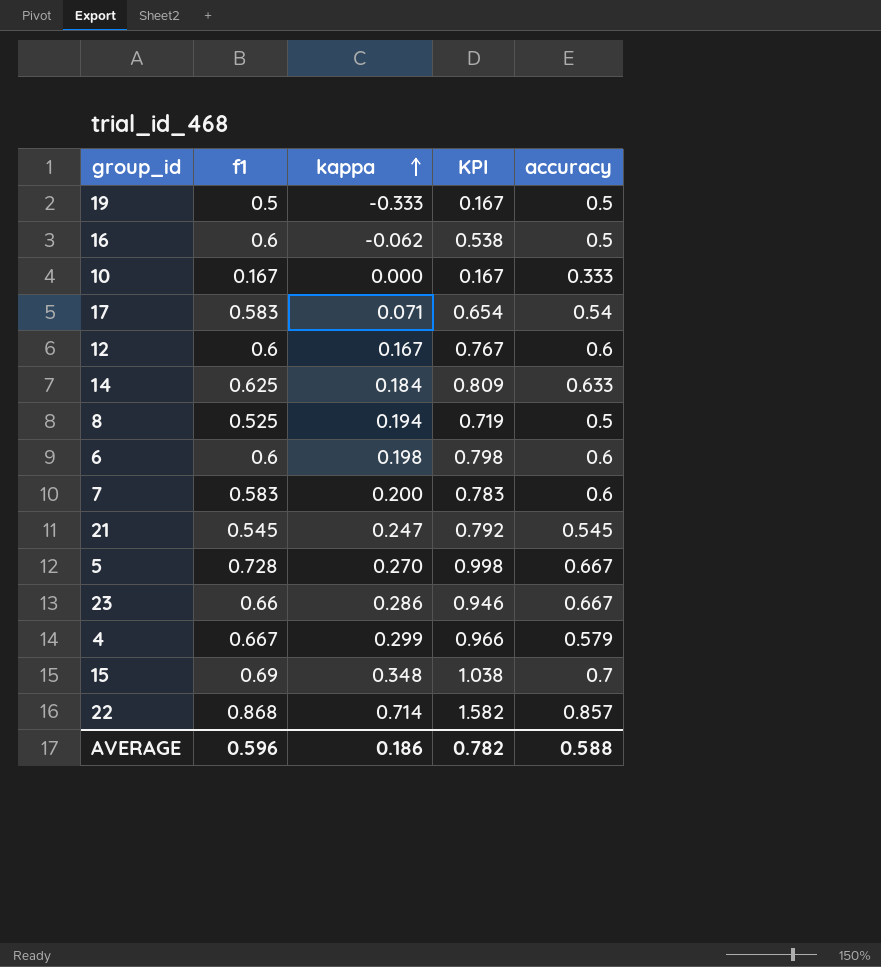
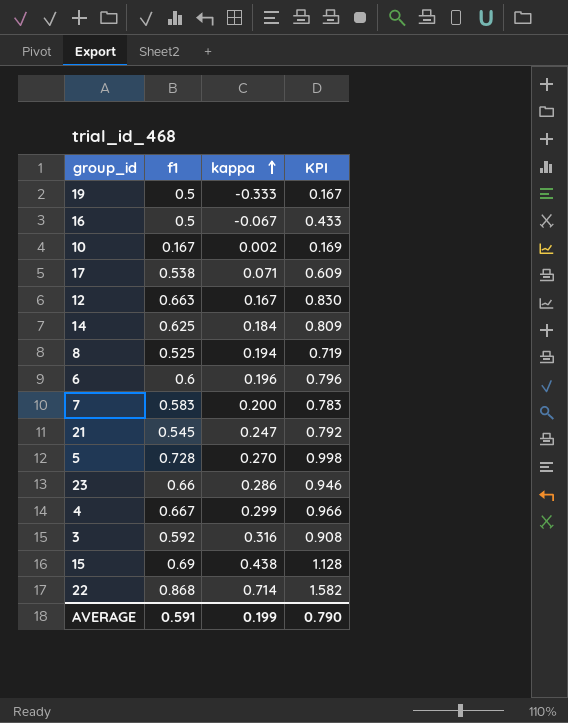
column accuracy | position: 5 -> none
16 | f1: 0.6 -> 0.5
16 | kappa: -0.062 -> -0.067
16 | KPI: 0.538 -> 0.433
10 | kappa: 0.000 -> 0.002
10 | KPI: 0.167 -> 0.169
17 | f1: 0.583 -> 0.538
17 | KPI: 0.654 -> 0.609
12 | f1: 0.6 -> 0.663
12 | KPI: 0.767 -> 0.830
6 | kappa: 0.198 -> 0.196
6 | KPI: 0.798 -> 0.796
row 3: none -> 0.592 | 0.316 | 0.908
15 | kappa: 0.348 -> 0.438
15 | KPI: 1.038 -> 1.128
AVERAGE | f1: 0.596 -> 0.591
AVERAGE | kappa: 0.186 -> 0.199
AVERAGE | KPI: 0.782 -> 0.790

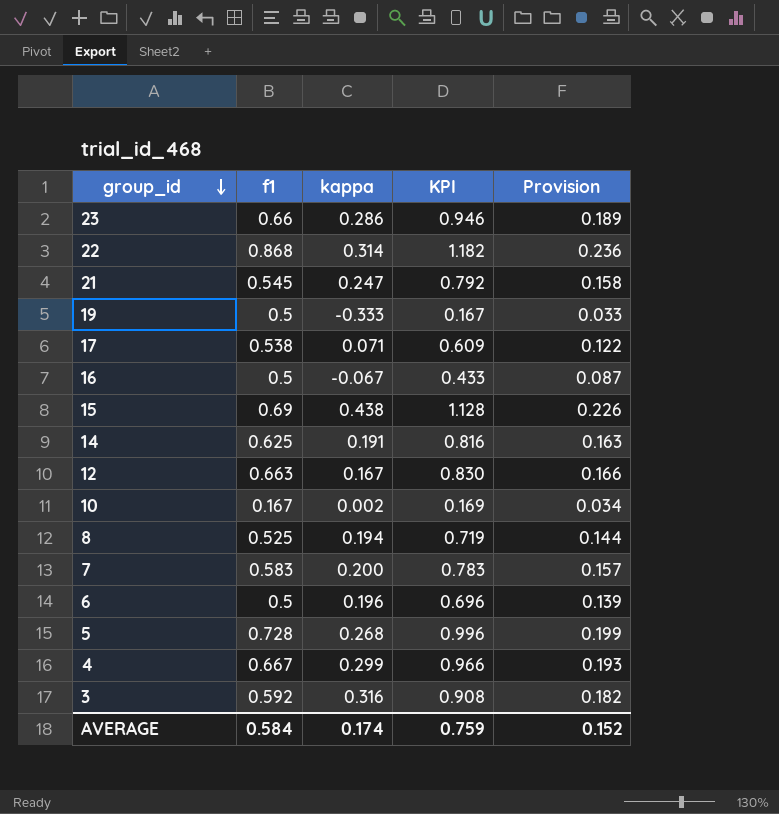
row order: kappa ascending -> group_id descending
column Provision | formula: none -> [KPI] * 0.2
22 | kappa: 0.714 -> 0.314
22 | KPI: 1.582 -> 1.182
14 | kappa: 0.184 -> 0.191
14 | KPI: 0.809 -> 0.816
6 | f1: 0.6 -> 0.5
6 | KPI: 0.796 -> 0.696
5 | kappa: 0.270 -> 0.268
5 | KPI: 0.998 -> 0.996
AVERAGE | f1: 0.591 -> 0.584
AVERAGE | kappa: 0.199 -> 0.174
AVERAGE | KPI: 0.790 -> 0.759

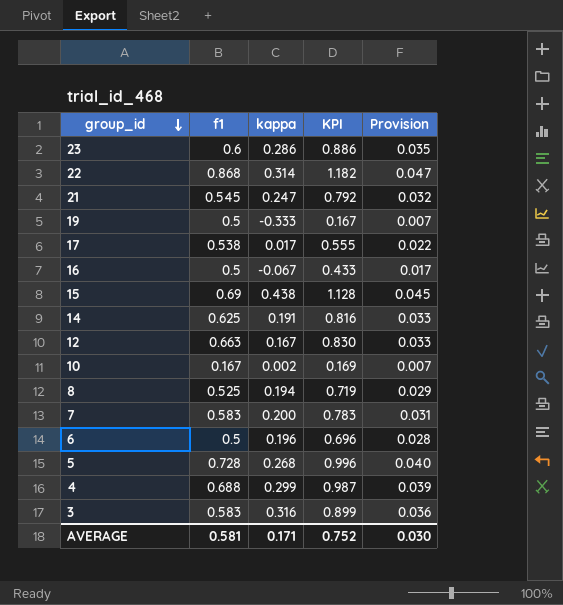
column Provision | formula: [KPI] * 0.2 -> [KPI] * 0.04
23 | f1: 0.66 -> 0.6
23 | KPI: 0.946 -> 0.886
17 | kappa: 0.071 -> 0.017
17 | KPI: 0.609 -> 0.555
4 | f1: 0.667 -> 0.688
4 | KPI: 0.966 -> 0.987
3 | f1: 0.592 -> 0.583
3 | KPI: 0.908 -> 0.899
AVERAGE | f1: 0.584 -> 0.581
AVERAGE | kappa: 0.174 -> 0.171
AVERAGE | KPI: 0.759 -> 0.752
AVERAGE | Provision: 0.152 -> 0.030

